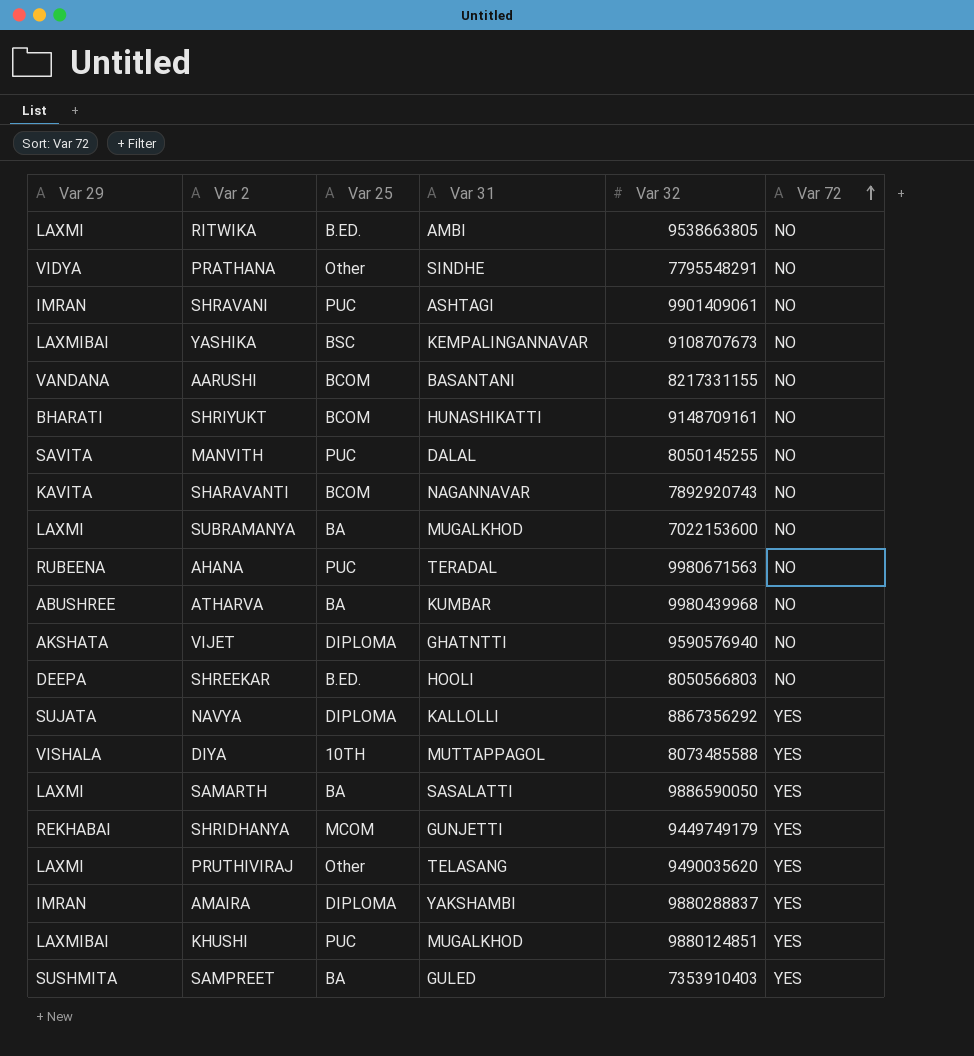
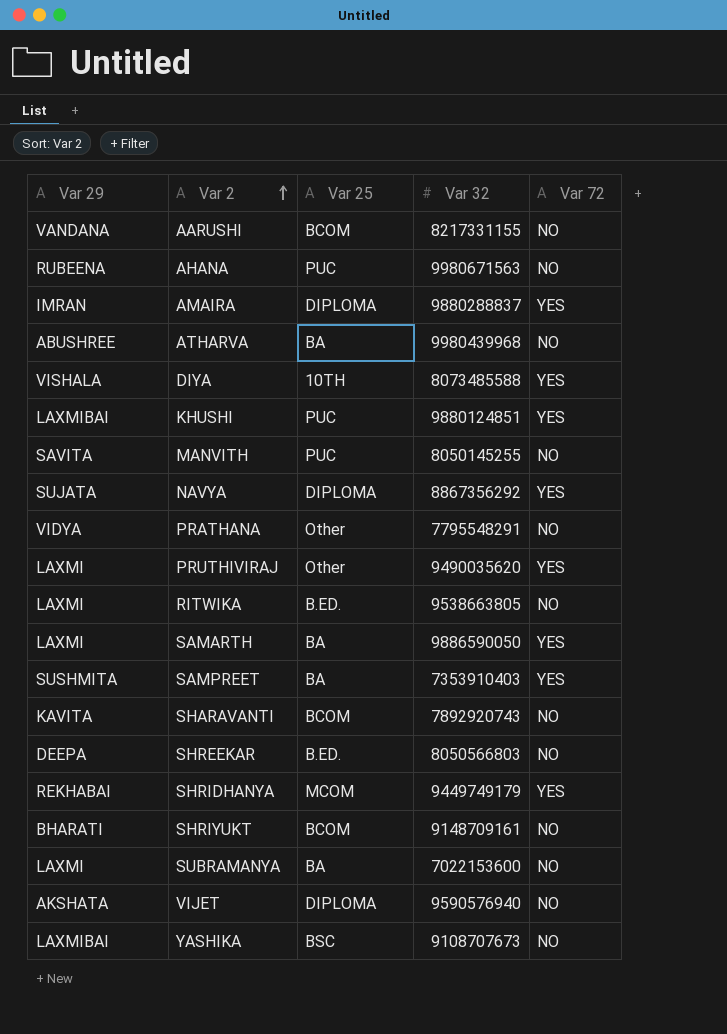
row order: Var 72 ascending -> Var 2 ascending
column Var 31 | position: 4 -> none
row SHRAVANI: IMRAN | PUC | ASHTAGI | 9901409061 | NO -> none

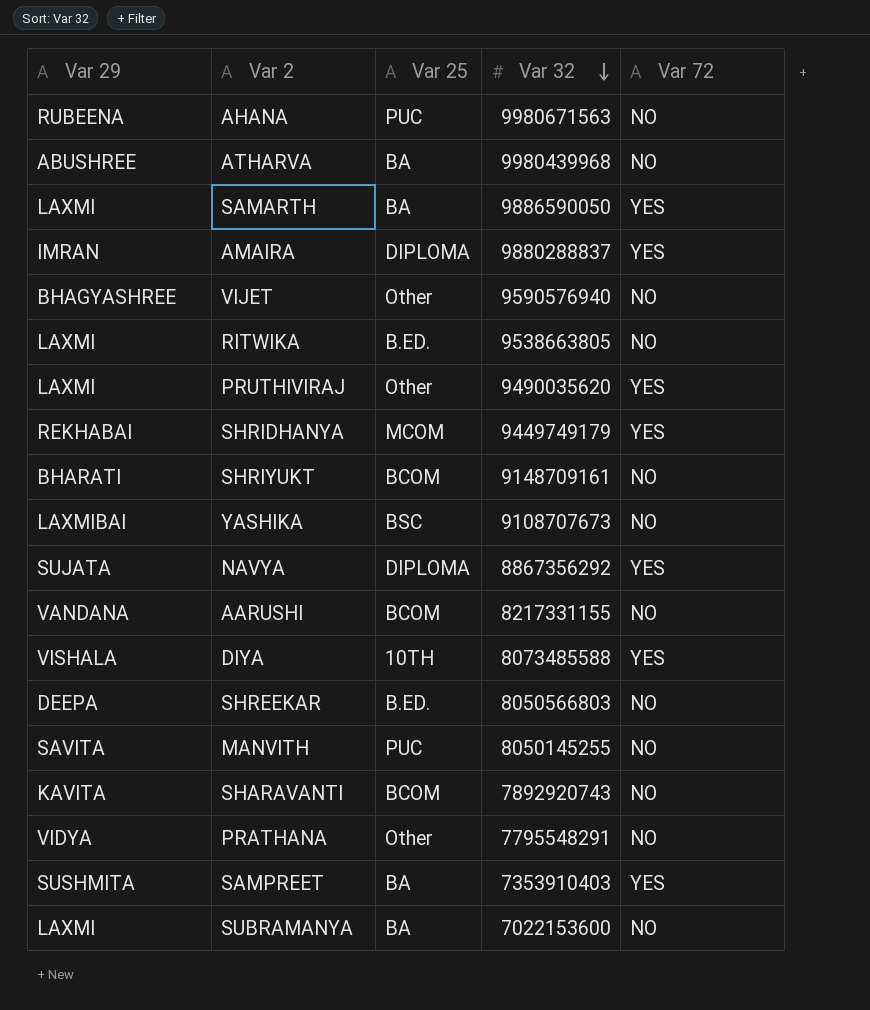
row order: Var 2 ascending -> Var 32 descending
row KHUSHI: LAXMIBAI | PUC | 9880124851 | YES -> none
VIJET | Var 29: AKSHATA -> BHAGYASHREE
VIJET | Var 25: DIPLOMA -> Other

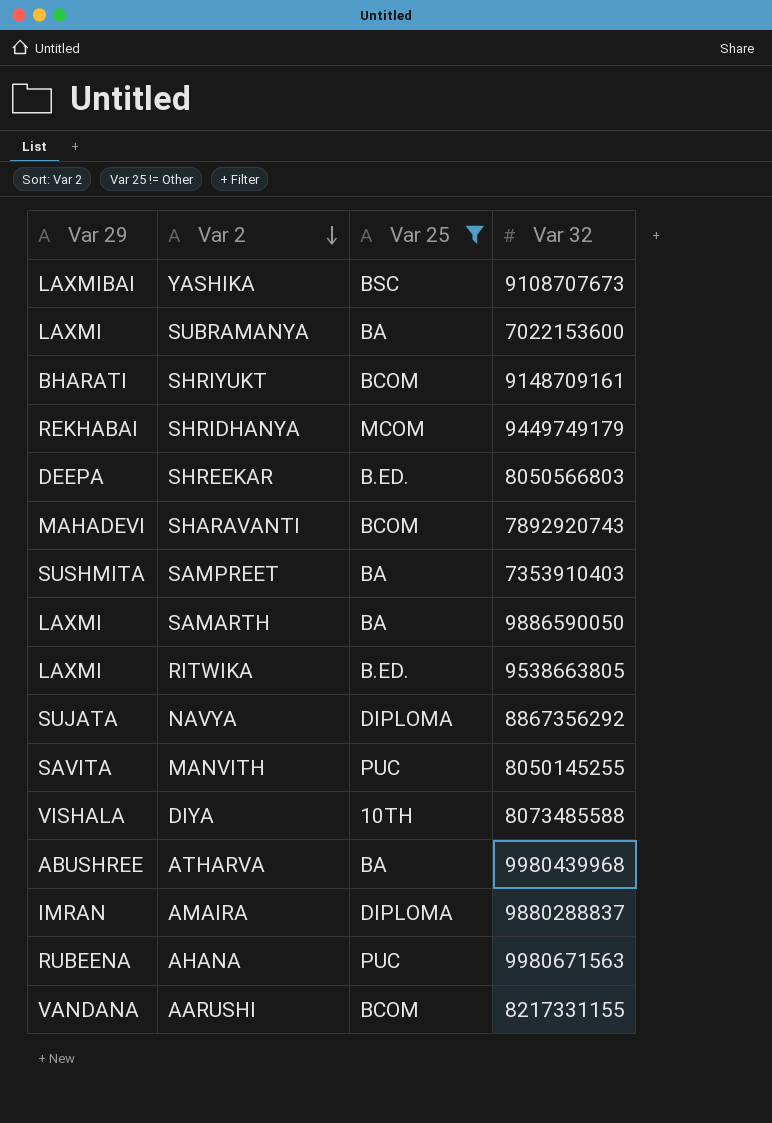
filter: none -> Var 25 != Other
row order: Var 32 descending -> Var 2 descending
column Var 72 | position: 5 -> none
SHARAVANTI | Var 29: KAVITA -> MAHADEVI

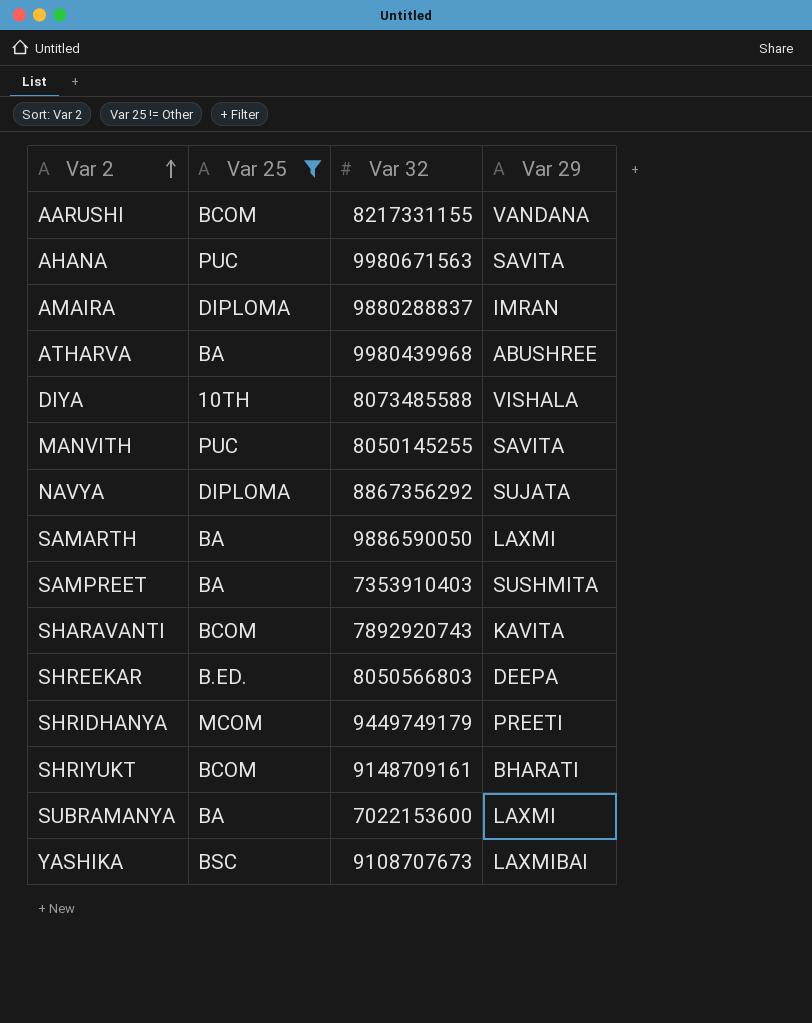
row order: Var 2 descending -> Var 2 ascending
column Var 29 | position: 1 -> 4
row RITWIKA: LAXMI | B.ED. | 9538663805 -> none
AHANA | Var 29: RUBEENA -> SAVITA
SHARAVANTI | Var 29: MAHADEVI -> KAVITA
SHRIDHANYA | Var 29: REKHABAI -> PREETI

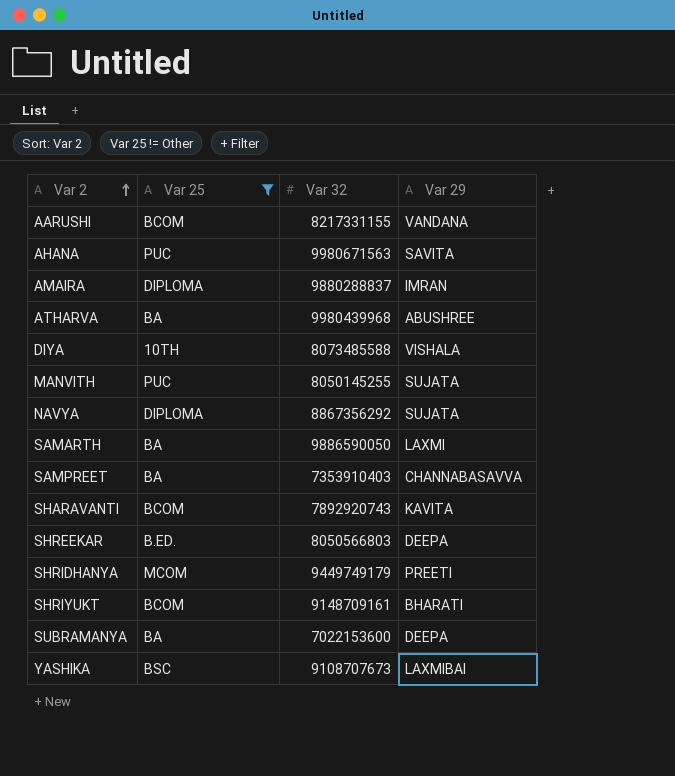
MANVITH | Var 29: SAVITA -> SUJATA
SAMPREET | Var 29: SUSHMITA -> CHANNABASAVVA
SUBRAMANYA | Var 29: LAXMI -> DEEPA

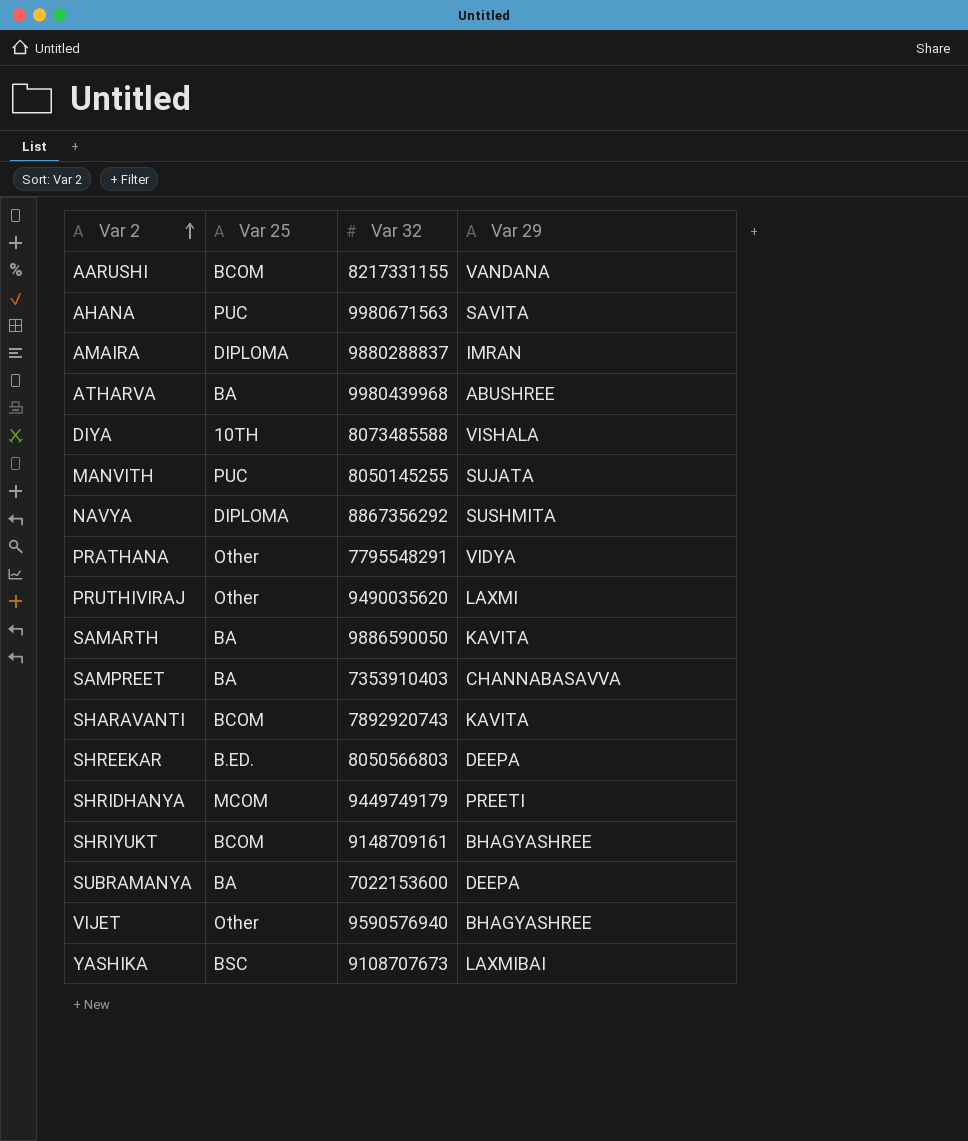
filter: Var 25 != Other -> none
NAVYA | Var 29: SUJATA -> SUSHMITA
SAMARTH | Var 29: LAXMI -> KAVITA
SHRIYUKT | Var 29: BHARATI -> BHAGYASHREE

